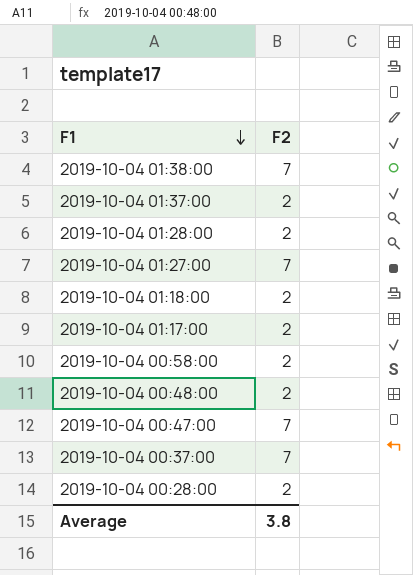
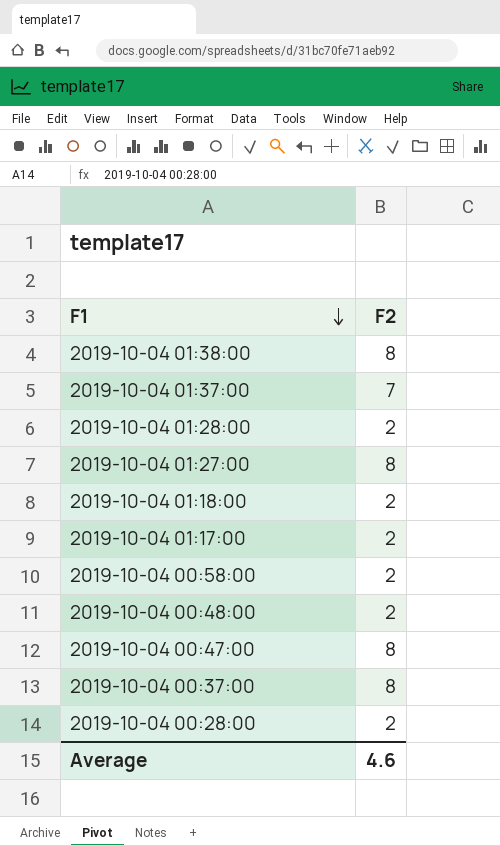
2019-10-04 01:38:00 | F2: 7 -> 8
2019-10-04 01:37:00 | F2: 2 -> 7
2019-10-04 01:27:00 | F2: 7 -> 8
2019-10-04 00:47:00 | F2: 7 -> 8
2019-10-04 00:37:00 | F2: 7 -> 8
Average | F2: 3.8 -> 4.6

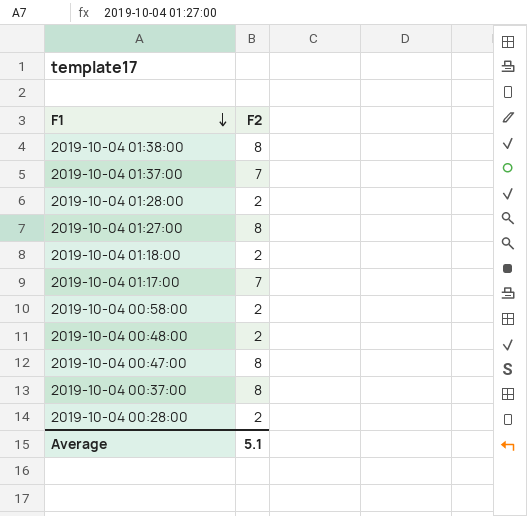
2019-10-04 01:17:00 | F2: 2 -> 7
Average | F2: 4.6 -> 5.1

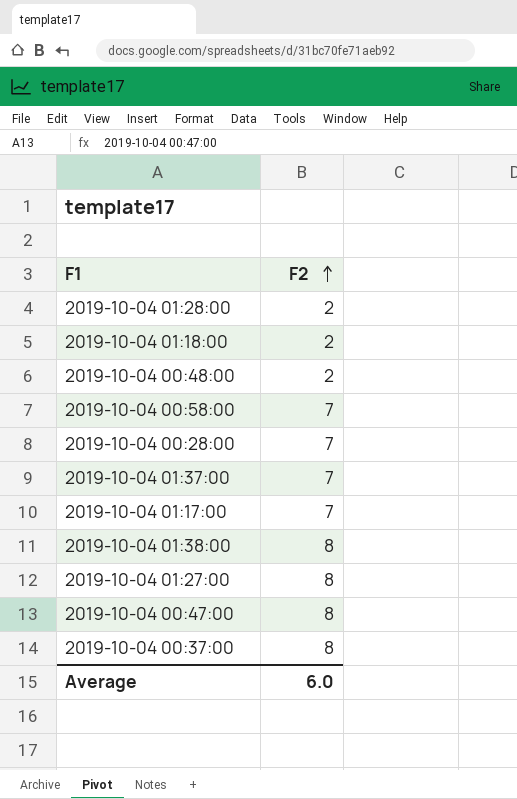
row order: F1 descending -> F2 ascending
2019-10-04 00:58:00 | F2: 2 -> 7
2019-10-04 00:28:00 | F2: 2 -> 7
Average | F2: 5.1 -> 6.0

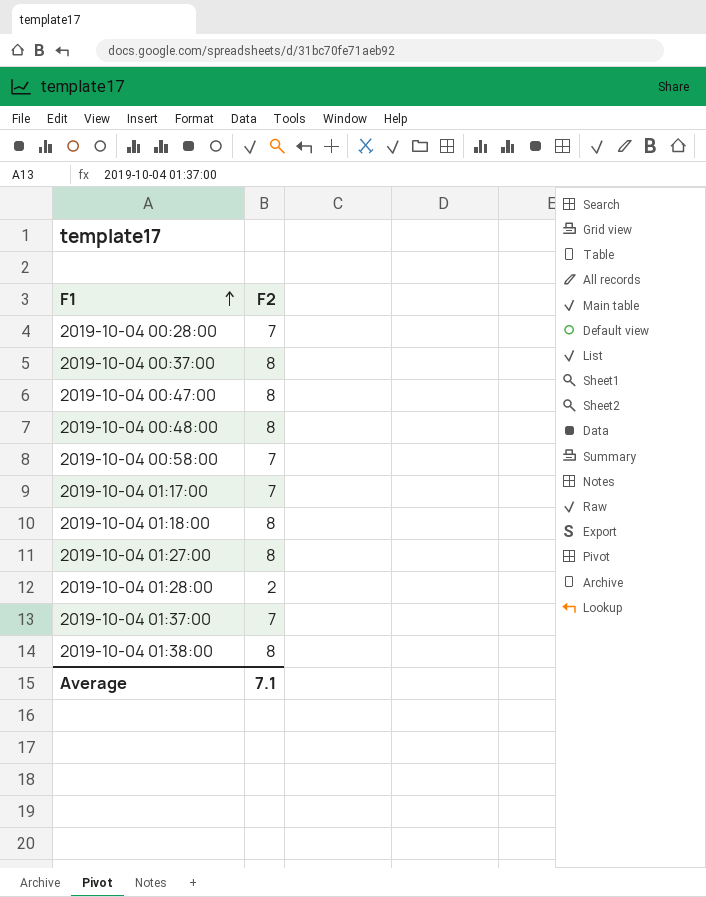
row order: F2 ascending -> F1 ascending
2019-10-04 00:48:00 | F2: 2 -> 8
2019-10-04 01:18:00 | F2: 2 -> 8
Average | F2: 6.0 -> 7.1

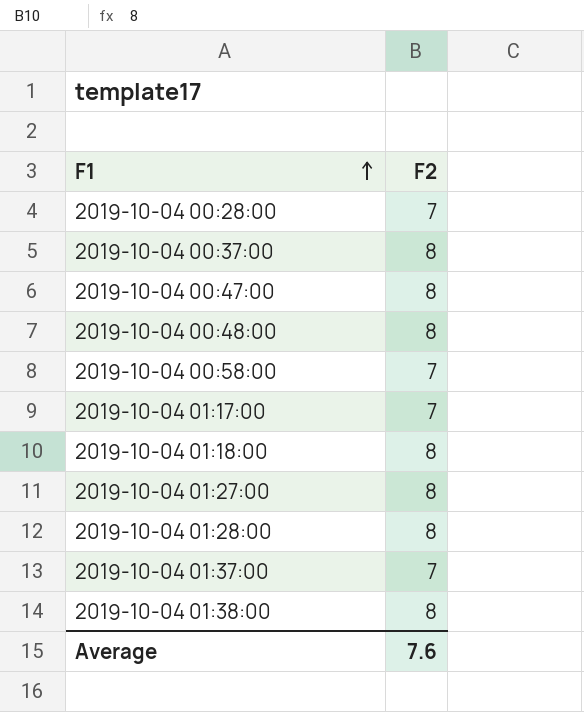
2019-10-04 01:28:00 | F2: 2 -> 8
Average | F2: 7.1 -> 7.6

